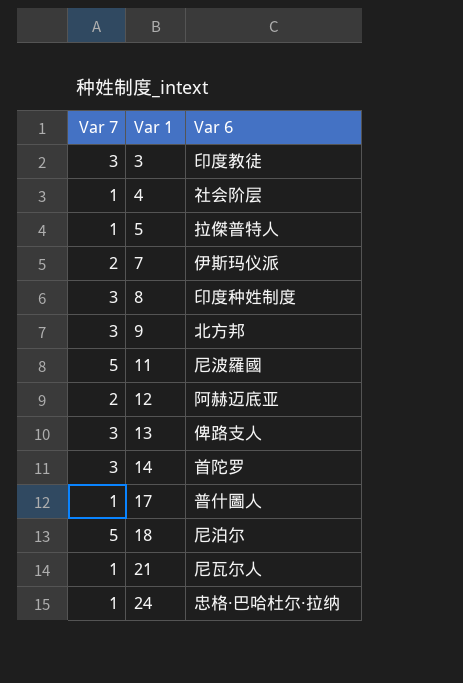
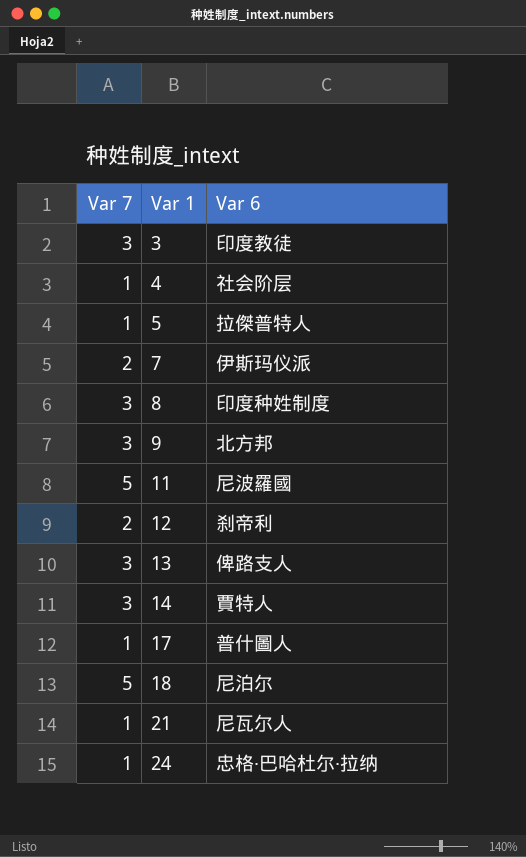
12 | Var 6: 阿赫迈底亚 -> 刹帝利
14 | Var 6: 首陀罗 -> 賈特人

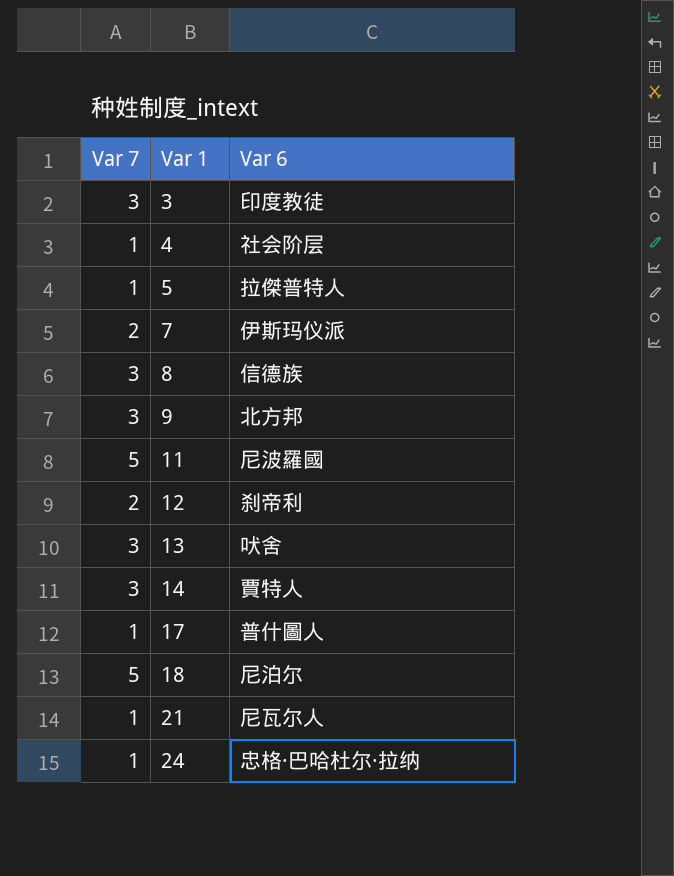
8 | Var 6: 印度种姓制度 -> 信德族
13 | Var 6: 俾路支人 -> 吠舍

